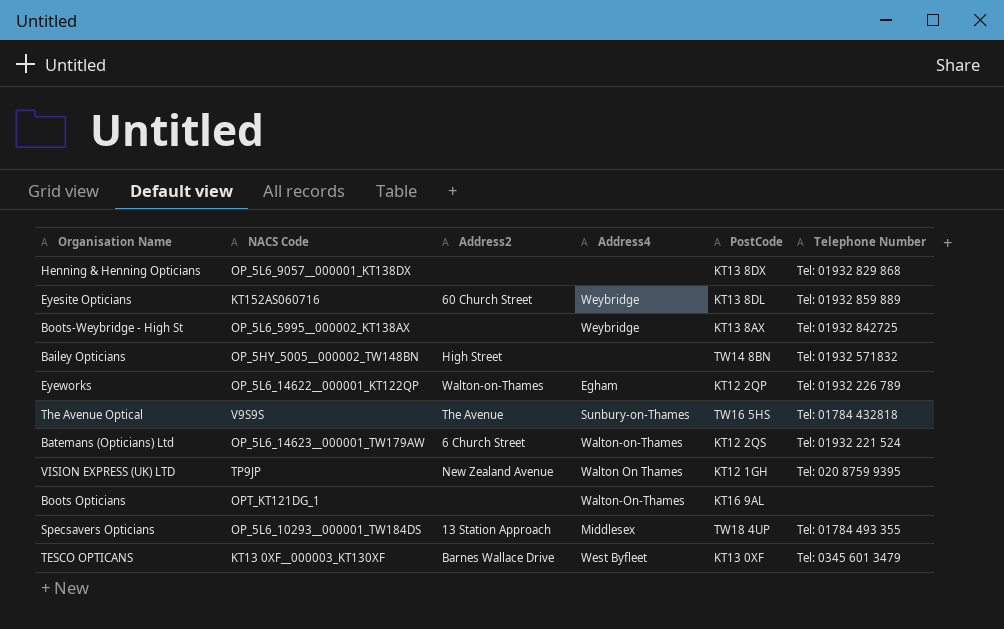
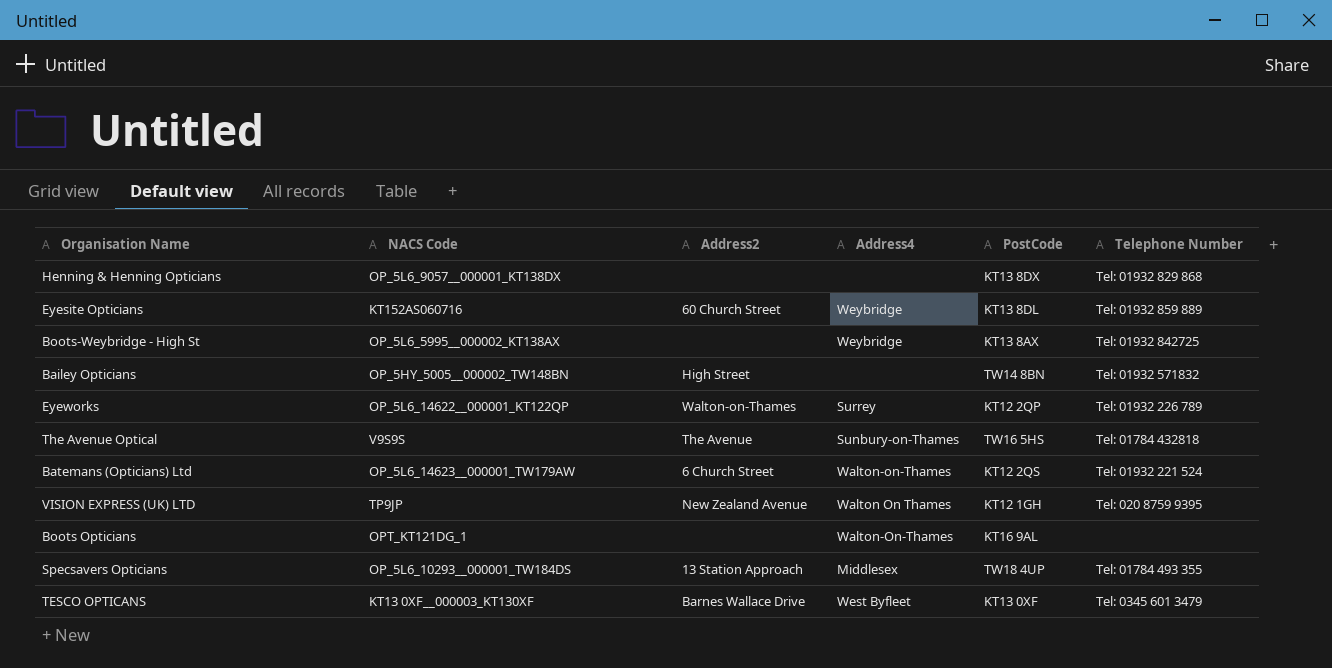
Eyeworks | Address4: Egham -> Surrey

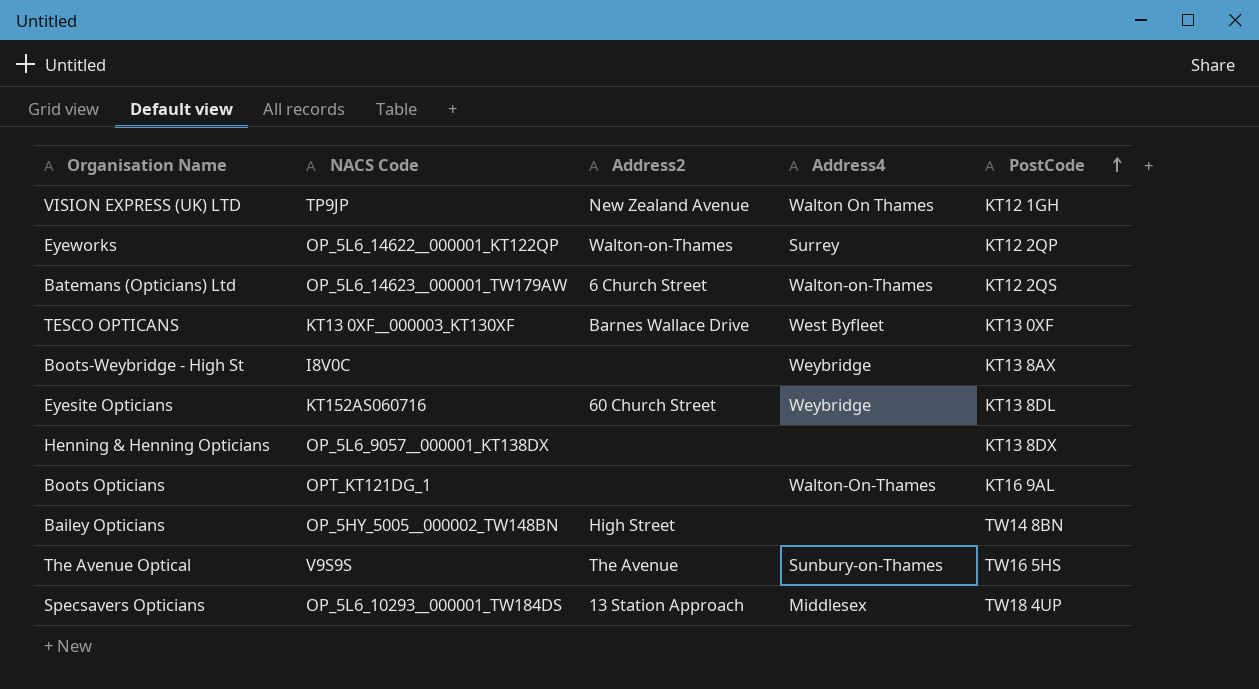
row order: none -> PostCode ascending
column Telephone Number | position: 6 -> none
Boots-Weybridge - High St | NACS Code: OP_5L6_5995__000002_KT138AX -> I8V0C

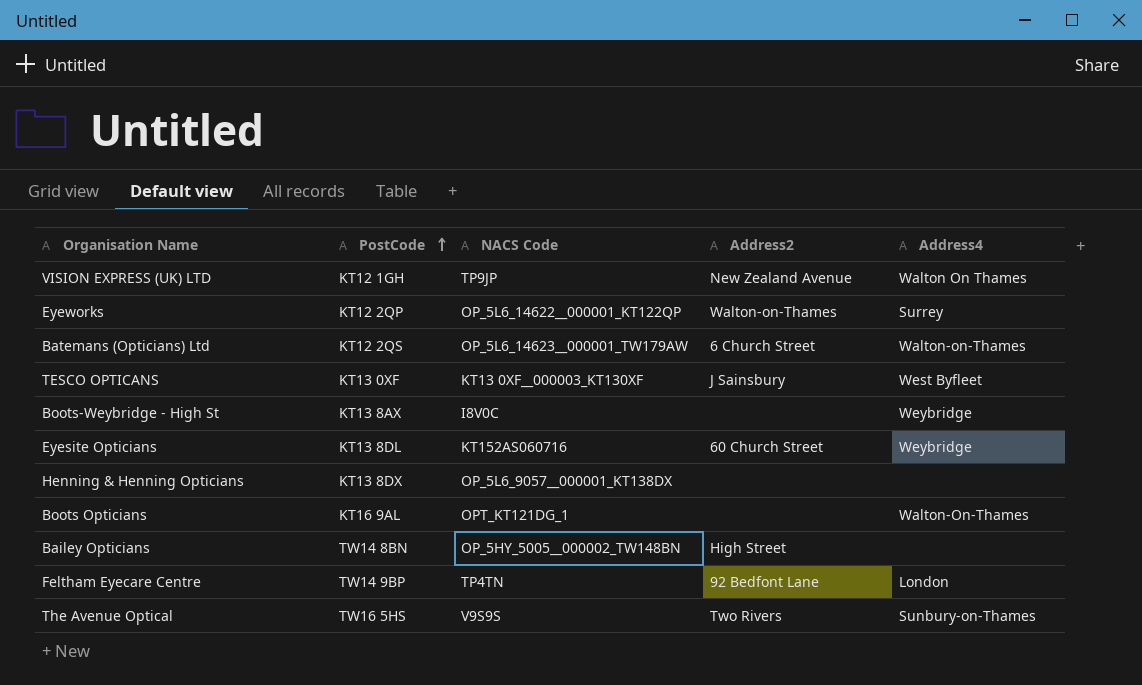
column PostCode | position: 5 -> 2
row Specsavers Opticians: OP_5L6_10293__000001_TW184DS | 13 Station Approach | Middlesex | TW18 4UP -> none
TESCO OPTICANS | Address2: Barnes Wallace Drive -> J Sainsbury
row Feltham Eyecare Centre: none -> TW14 9BP | TP4TN | 92 Bedfont Lane | London
The Avenue Optical | Address2: The Avenue -> Two Rivers

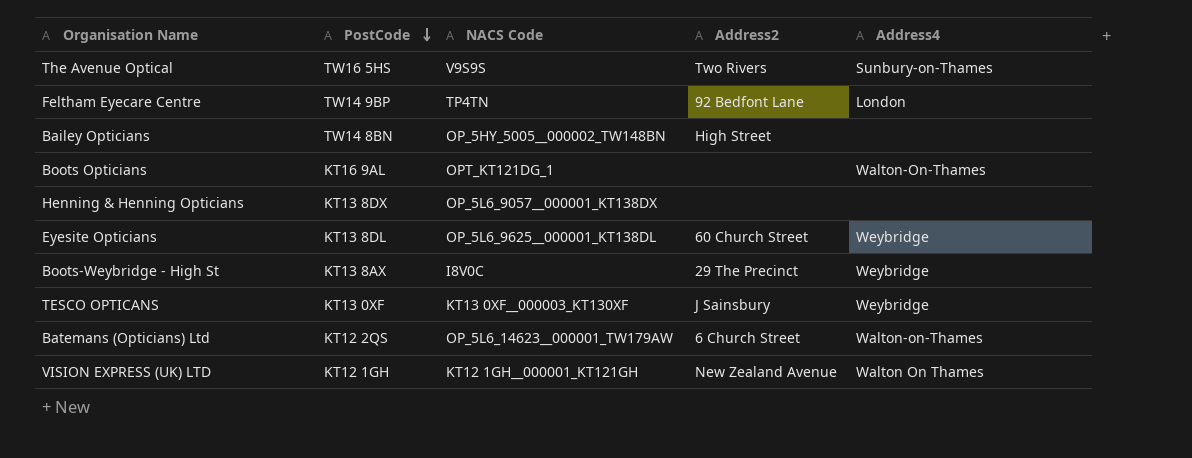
row order: PostCode ascending -> PostCode descending
row Eyeworks: KT12 2QP | OP_5L6_14622__000001_KT122QP | Walton-on-Thames | Surrey -> none
Eyesite Opticians | NACS Code: KT152AS060716 -> OP_5L6_9625__000001_KT138DL
Boots-Weybridge - High St | Address2: none -> 29 The Precinct
TESCO OPTICANS | Address4: West Byfleet -> Weybridge
VISION EXPRESS (UK) LTD | NACS Code: TP9JP -> KT12 1GH__000001_KT121GH

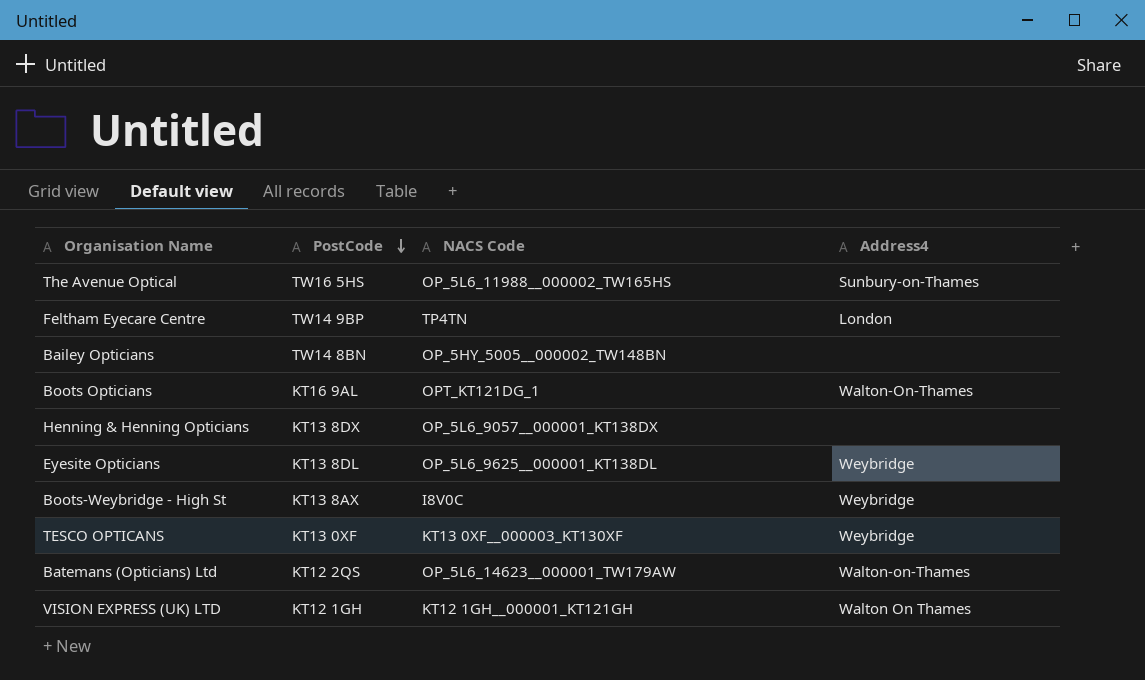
column Address2 | position: 4 -> none
The Avenue Optical | NACS Code: V9S9S -> OP_5L6_11988__000002_TW165HS

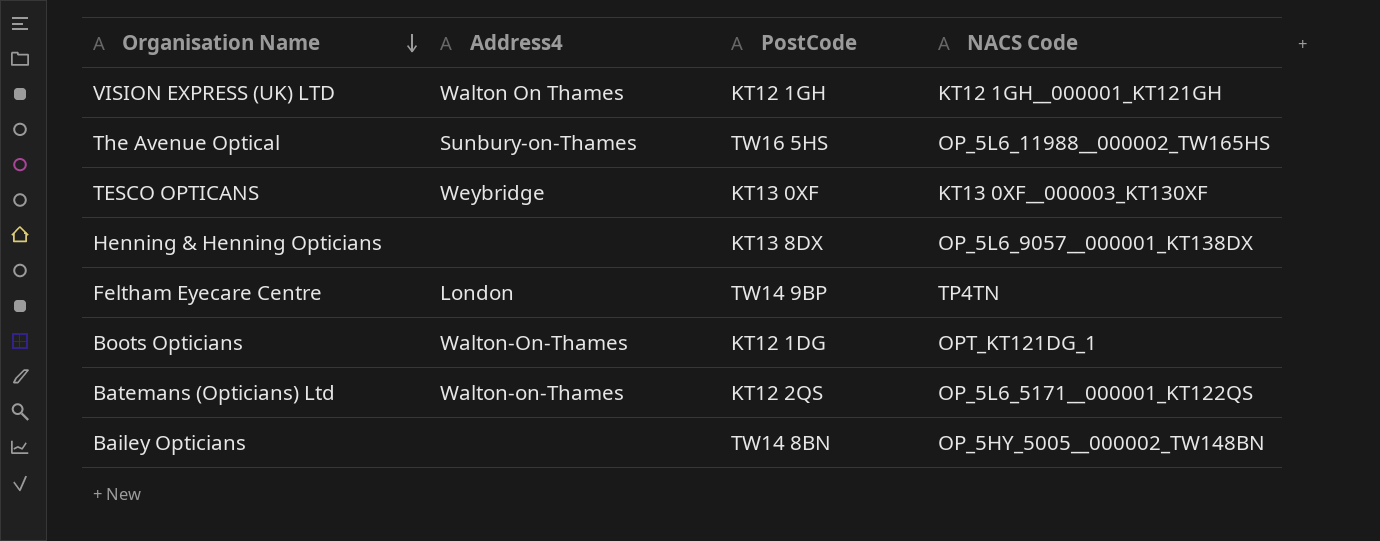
row order: PostCode descending -> Organisation Name descending
column Address4 | position: 4 -> 2
row Eyesite Opticians: KT13 8DL | OP_5L6_9625__000001_KT138DL | Weybridge -> none
row Boots-Weybridge - High St: KT13 8AX | I8V0C | Weybridge -> none
Boots Opticians | PostCode: KT16 9AL -> KT12 1DG
Batemans (Opticians) Ltd | NACS Code: OP_5L6_14623__000001_TW179AW -> OP_5L6_5171__000001_KT122QS

